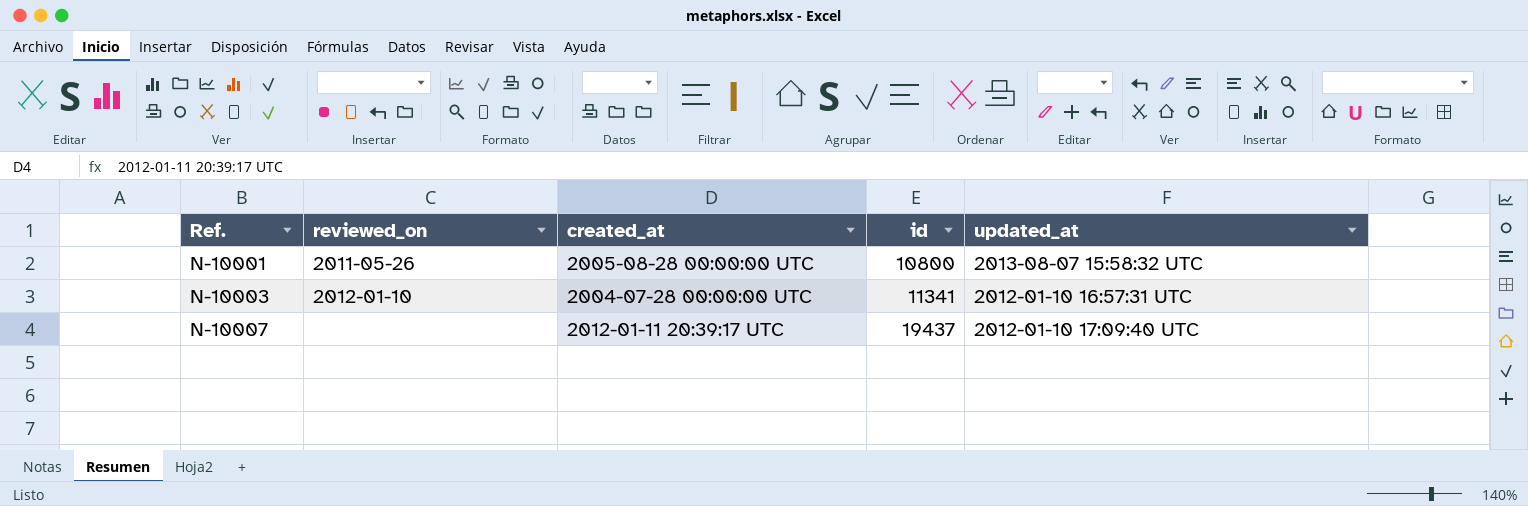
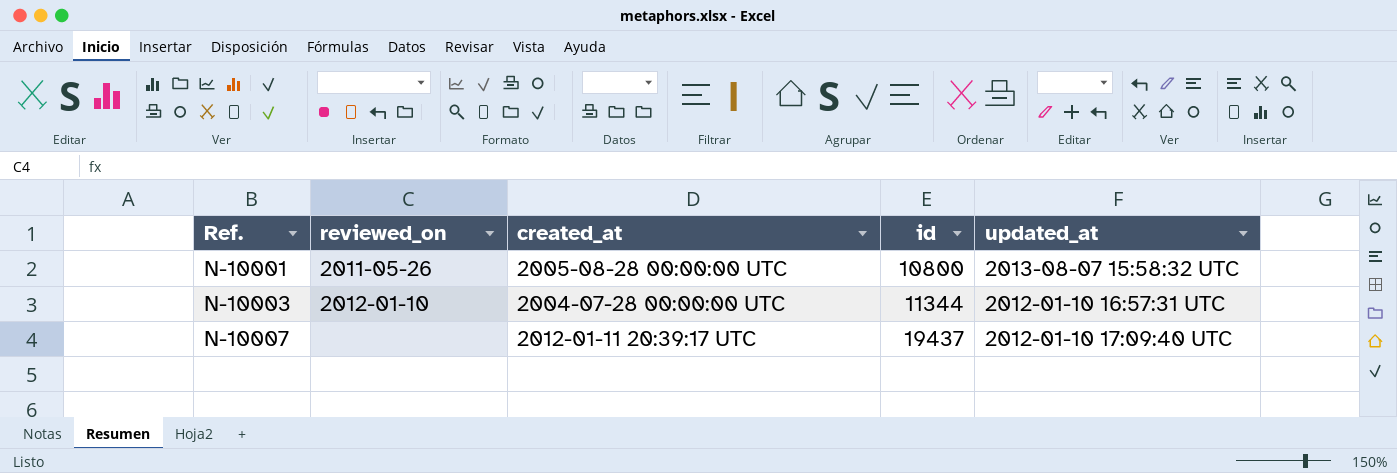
N-10003 | id: 11341 -> 11344

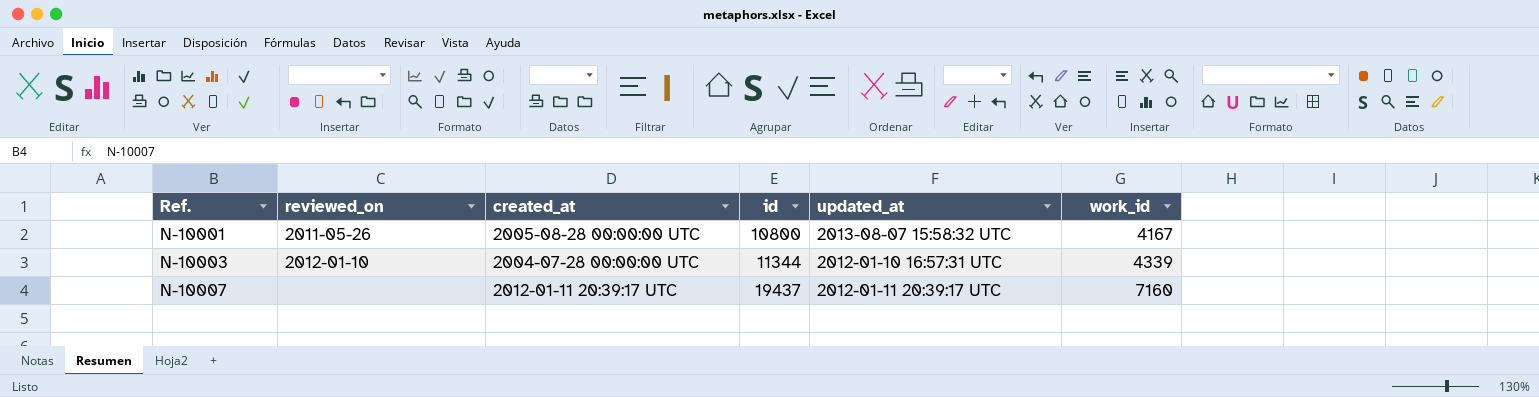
column work_id | position: none -> 6
N-10007 | updated_at: 2012-01-10 17:09:40 UTC -> 2012-01-11 20:39:17 UTC

